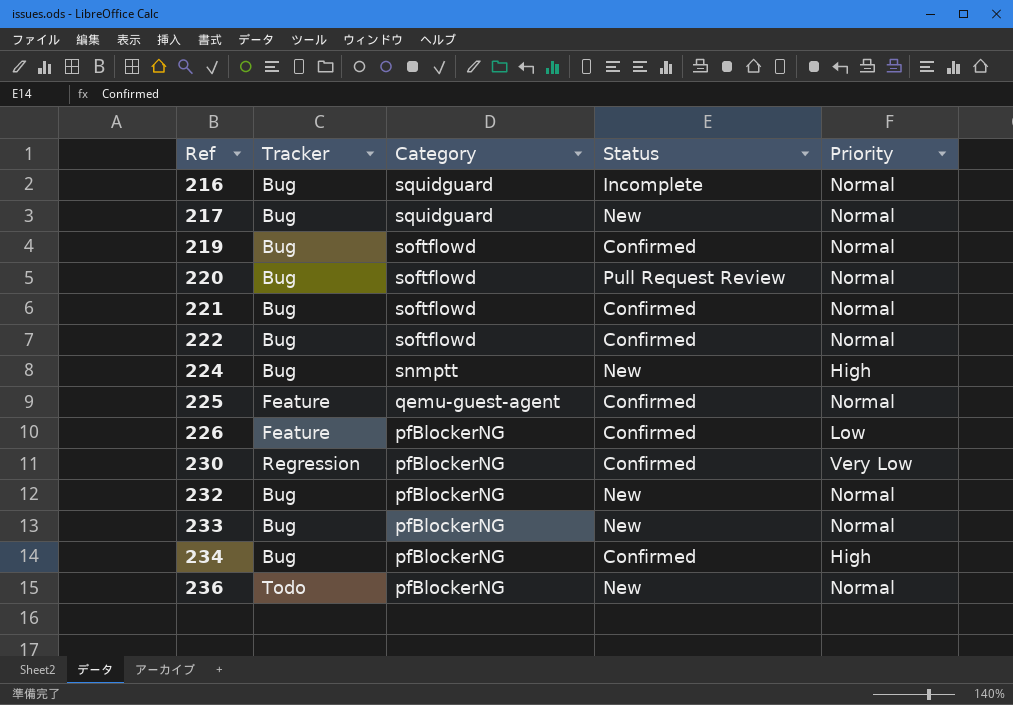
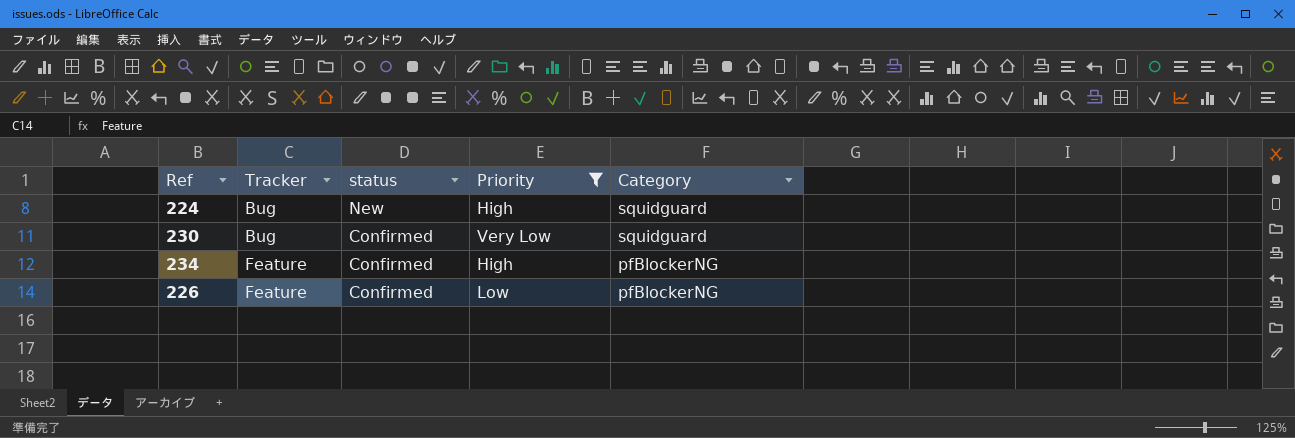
filter: none -> Priority != Normal
row order: Ref ascending -> Tracker ascending
column name: Status -> status
column Category | position: 3 -> 5
224 | Category: snmptt -> squidguard
230 | Tracker: Regression -> Bug
230 | Category: pfBlockerNG -> squidguard
234 | Tracker: Bug -> Feature

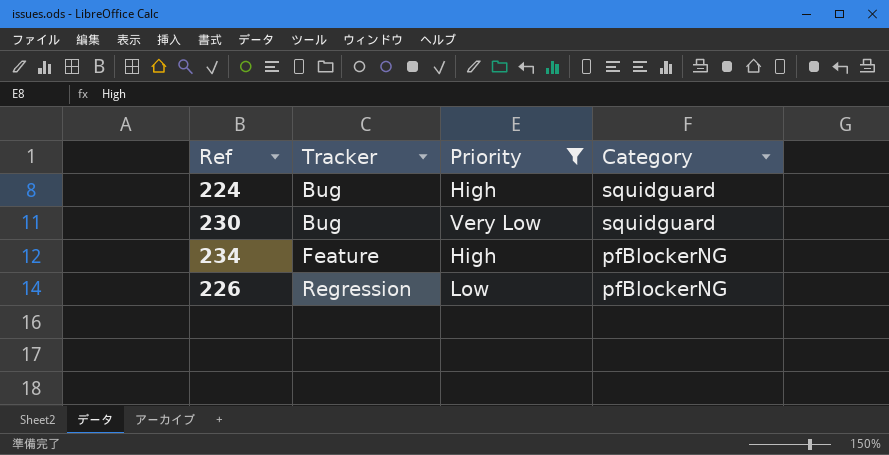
column status | position: 3 -> none
226 | Tracker: Feature -> Regression

